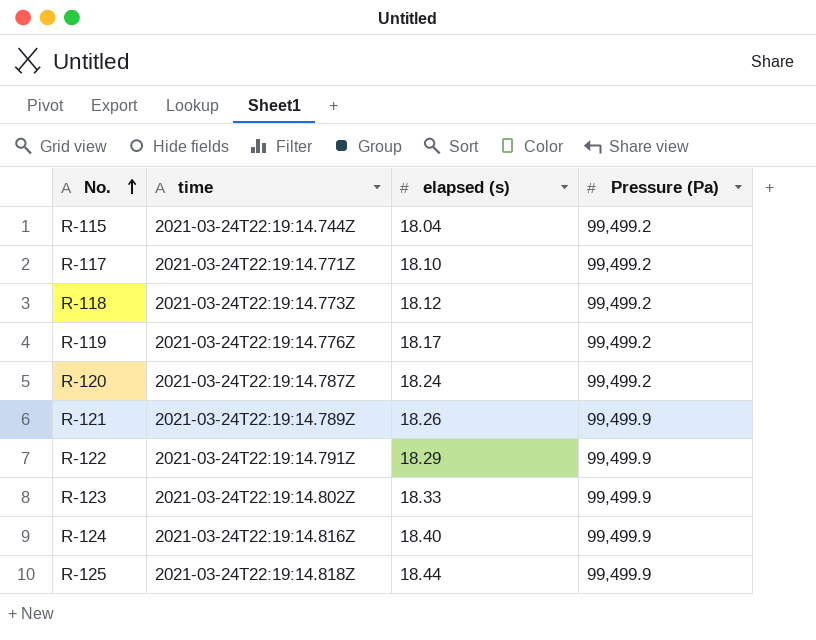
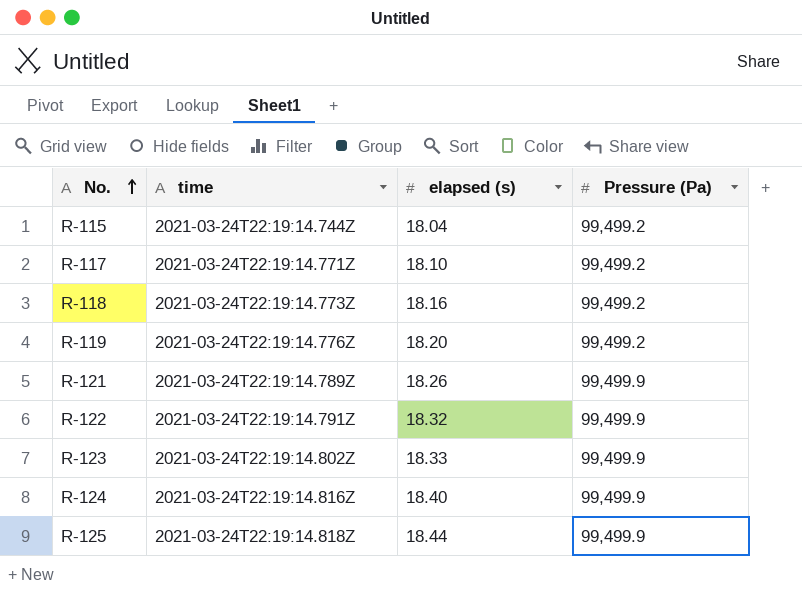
row R-120: 2021-03-24T22:19:14.787Z | 18.24 | 99,499.2 -> none
R-118 | elapsed (s): 18.12 -> 18.16
R-119 | elapsed (s): 18.17 -> 18.20
R-122 | elapsed (s): 18.29 -> 18.32

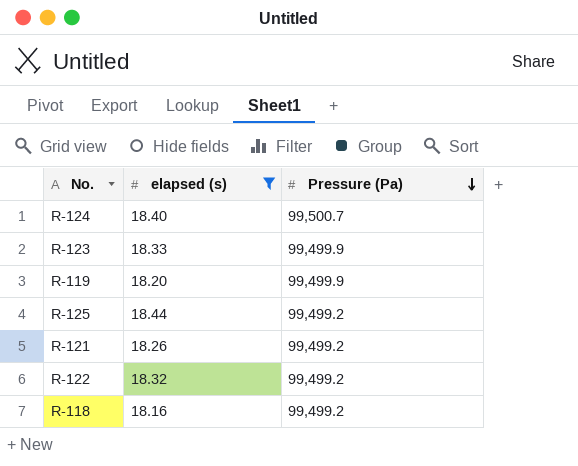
filter: none -> elapsed (s) >= 18.16
row order: No. ascending -> Pressure (Pa) descending
column time | position: 2 -> none
R-124 | Pressure (Pa): 99,499.9 -> 99,500.7
R-119 | Pressure (Pa): 99,499.2 -> 99,499.9
R-125 | Pressure (Pa): 99,499.9 -> 99,499.2
R-121 | Pressure (Pa): 99,499.9 -> 99,499.2
R-122 | Pressure (Pa): 99,499.9 -> 99,499.2

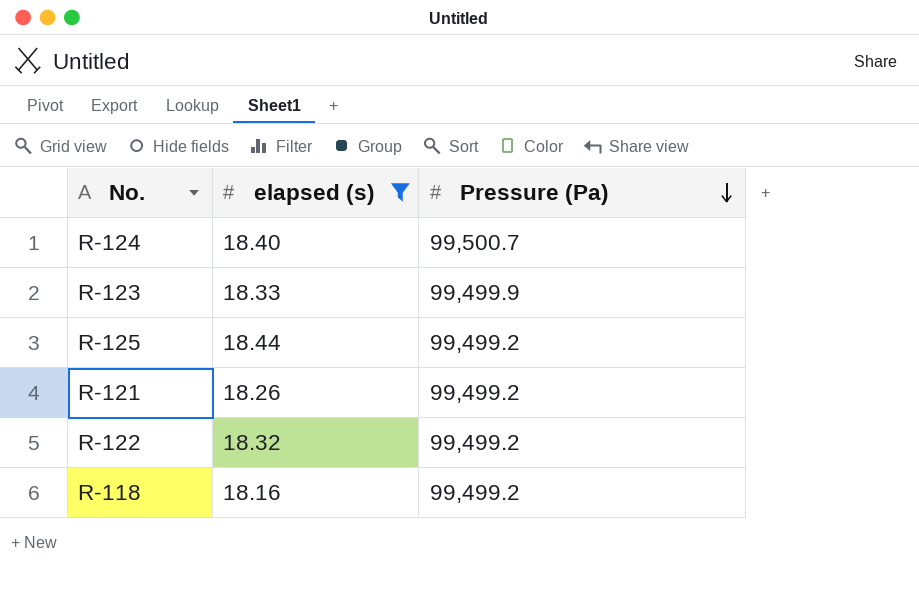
row R-119: 18.20 | 99,499.9 -> none

